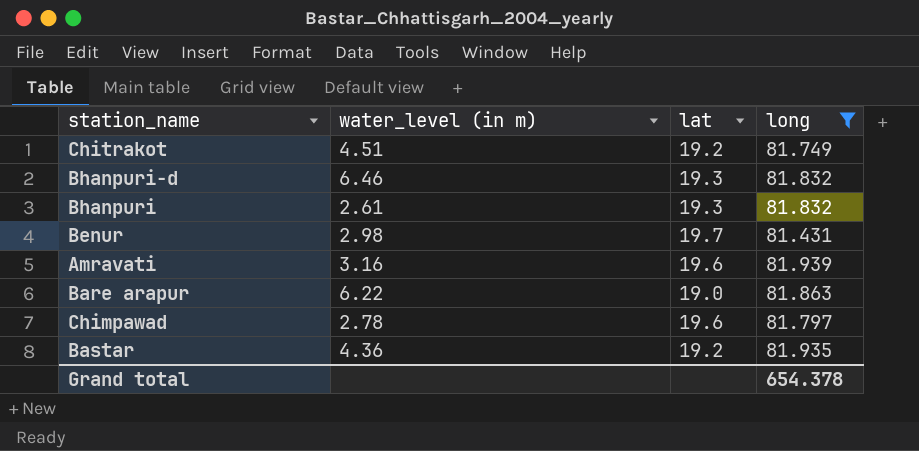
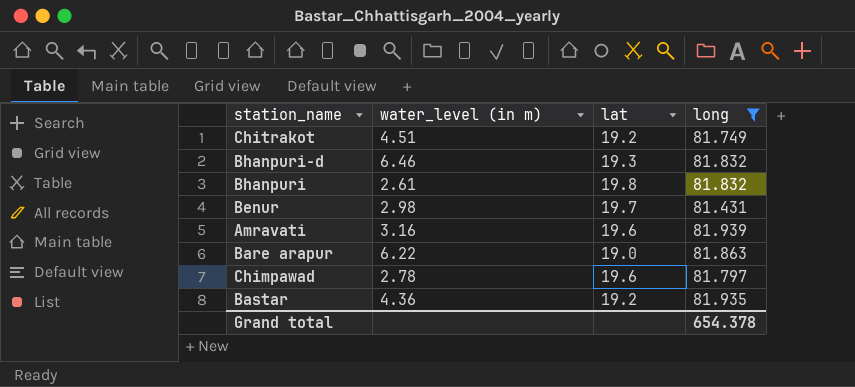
Bhanpuri | lat: 19.3 -> 19.8

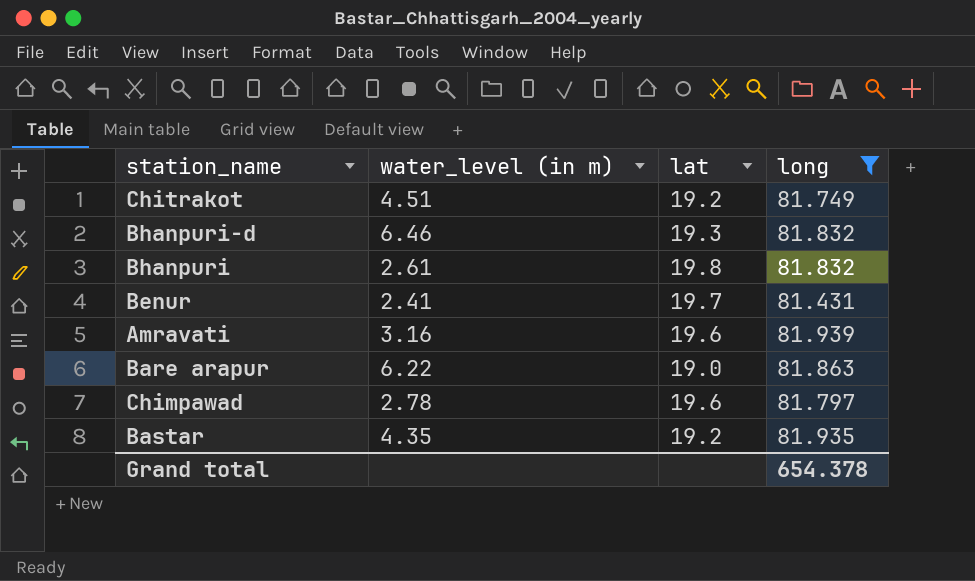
Benur | water_level (in m): 2.98 -> 2.41
Bastar | water_level (in m): 4.36 -> 4.35

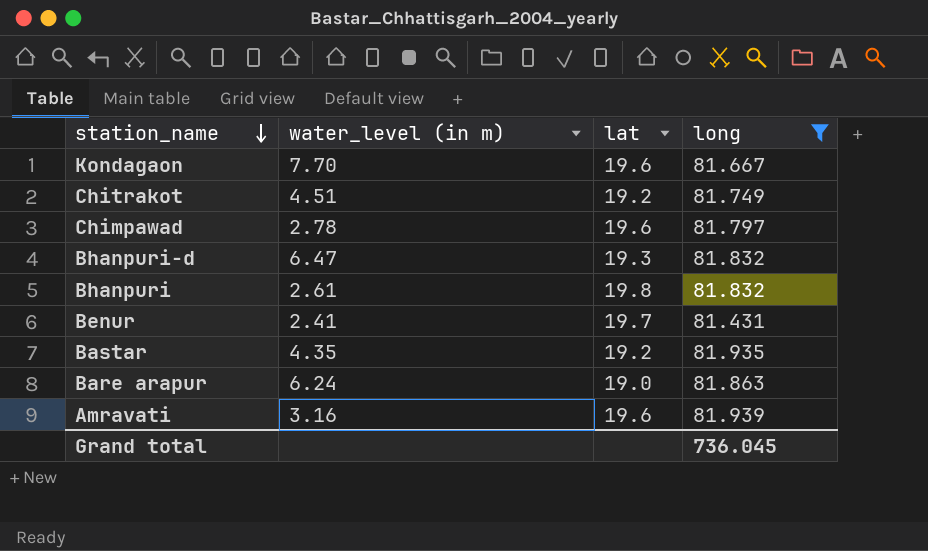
row order: none -> station_name descending
row Kondagaon: none -> 7.70 | 19.6 | 81.667
Bhanpuri-d | water_level (in m): 6.46 -> 6.47
Bare arapur | water_level (in m): 6.22 -> 6.24
Grand total | long: 654.378 -> 736.045

